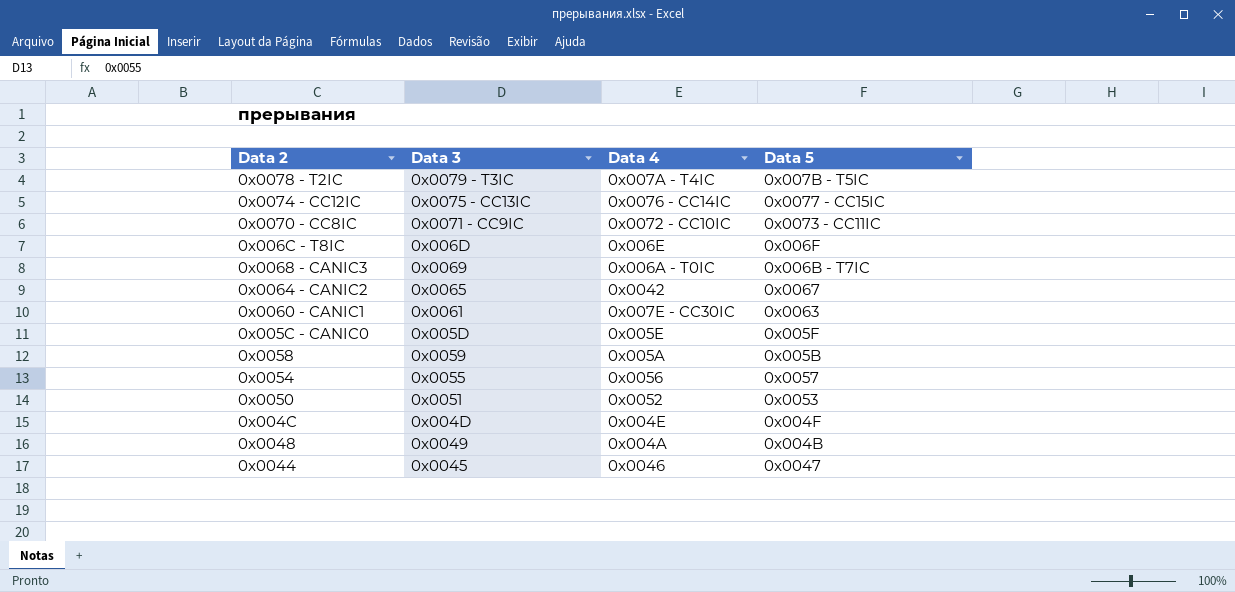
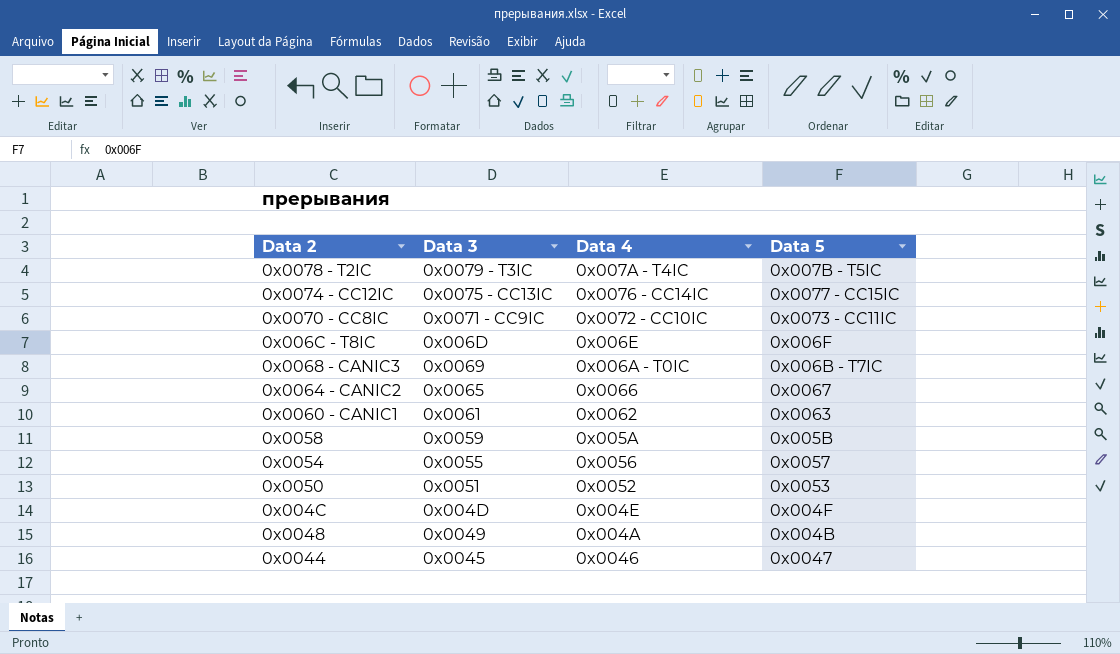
row 0x005C - CANIC0: 0x005D | 0x005E | 0x005F -> none
0x0064 - CANIC2 | Data 4: 0x0042 -> 0x0066
0x0060 - CANIC1 | Data 4: 0x007E - CC30IC -> 0x0062

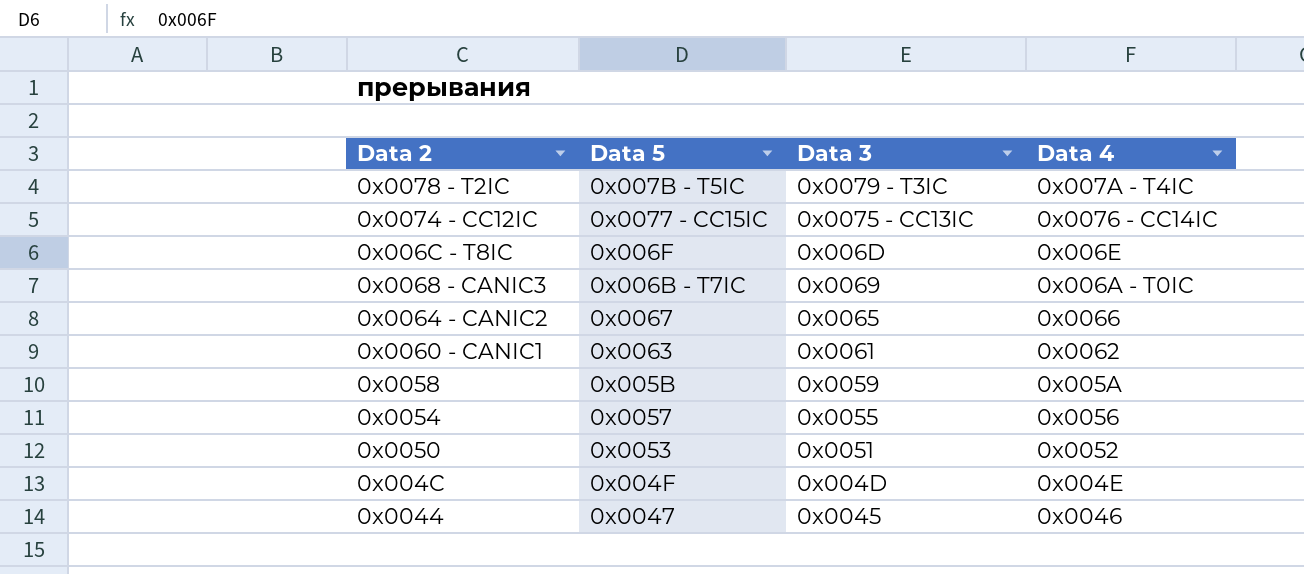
column Data 5 | position: 4 -> 2
row 0x0070 - CC8IC: 0x0071 - CC9IC | 0x0072 - CC10IC | 0x0073 - CC11IC -> none
row 0x0048: 0x0049 | 0x004A | 0x004B -> none

